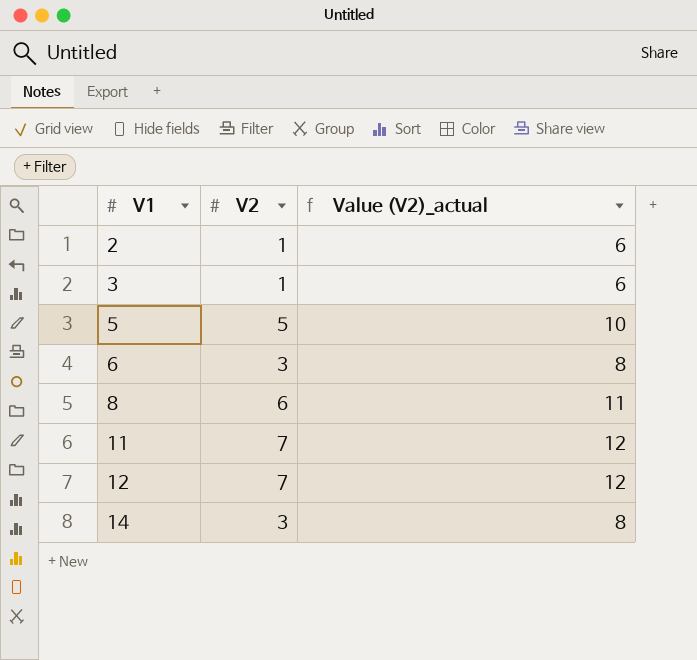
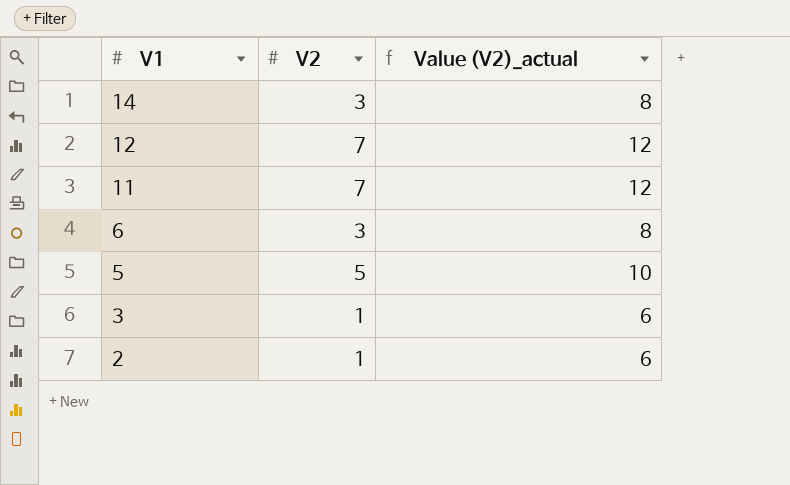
row order: V1 ascending -> V1 descending
row 8: 6 | 11 -> none

